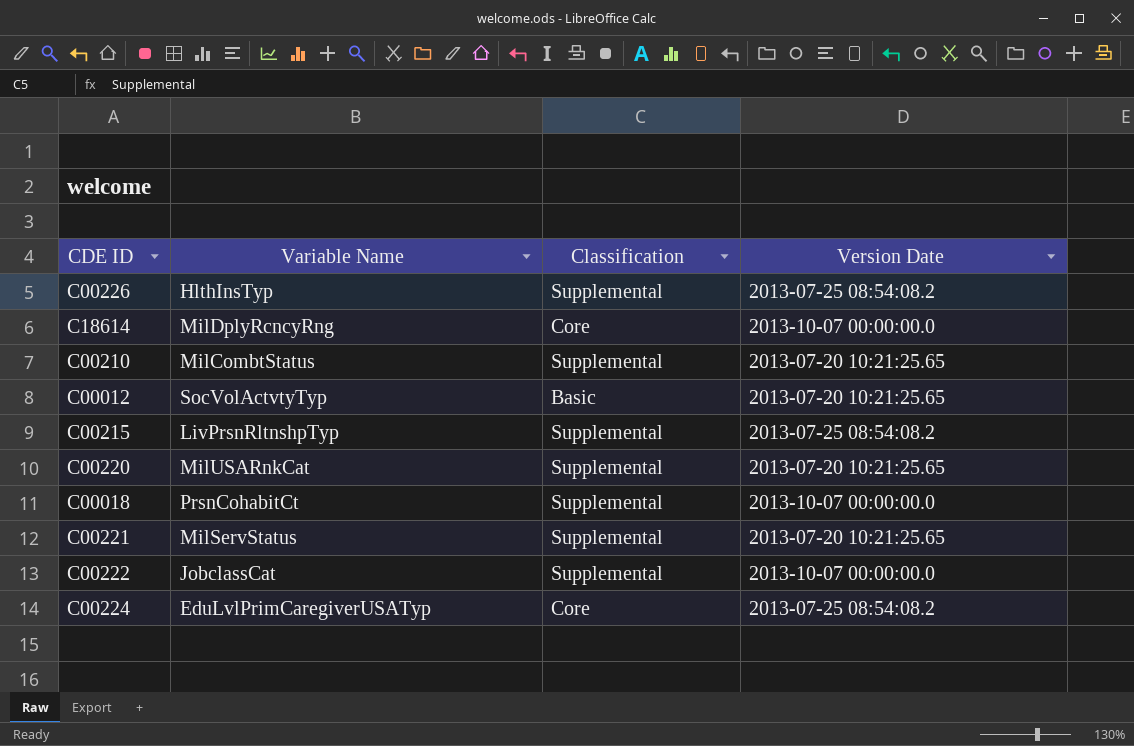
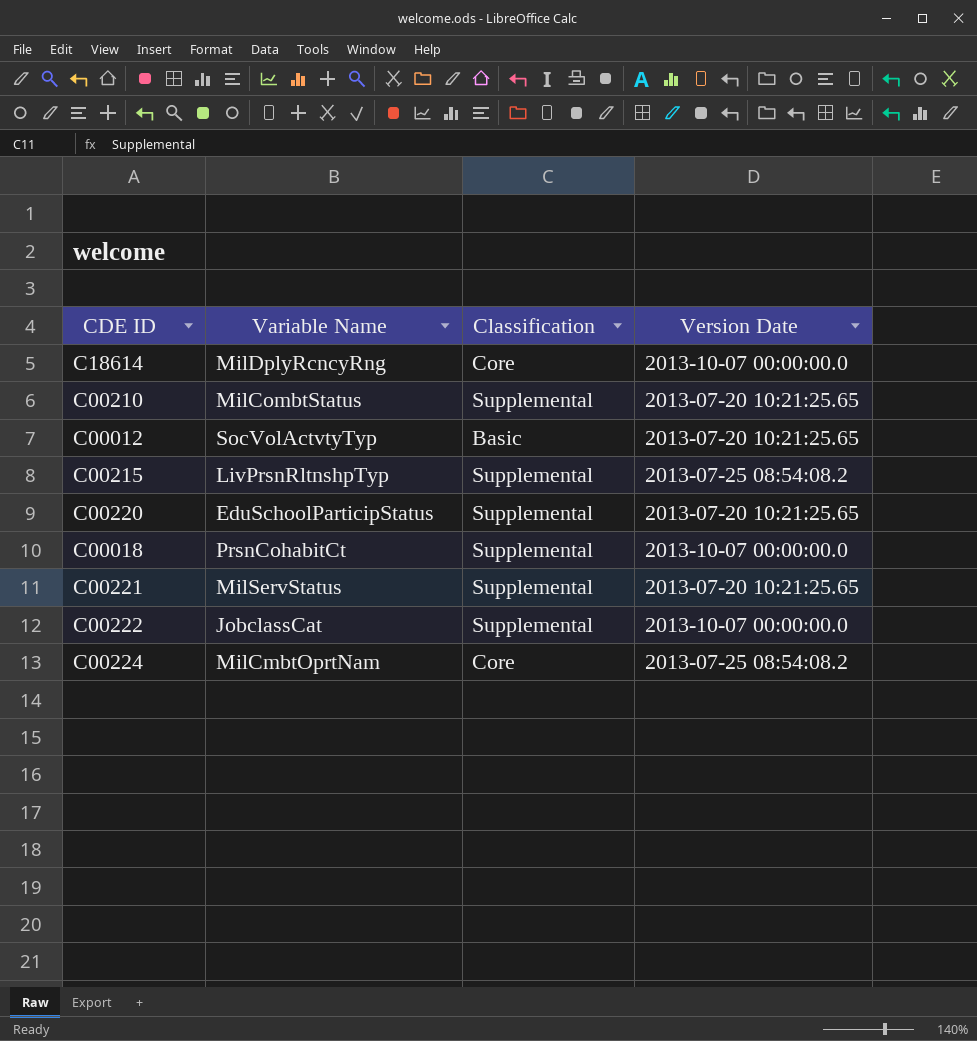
row C00226: HlthInsTyp | Supplemental | 2013-07-25 08:54:08.2 -> none
C00220 | Variable Name: MilUSARnkCat -> EduSchoolParticipStatus
C00224 | Variable Name: EduLvlPrimCaregiverUSATyp -> MilCmbtOprtNam

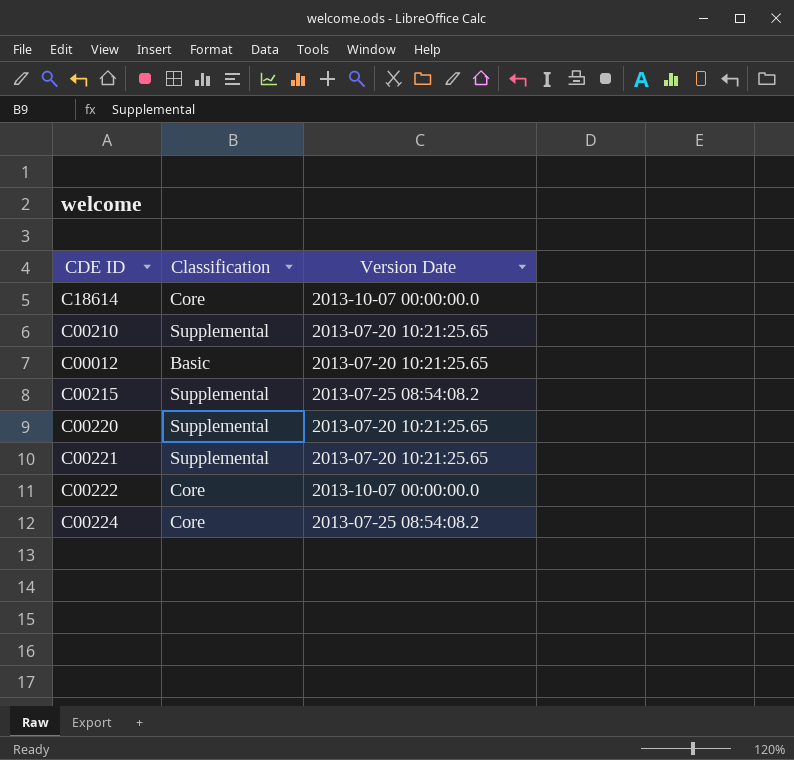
column Variable Name | position: 2 -> none
row C00018: PrsnCohabitCt | Supplemental | 2013-10-07 00:00:00.0 -> none
C00222 | Classification: Supplemental -> Core

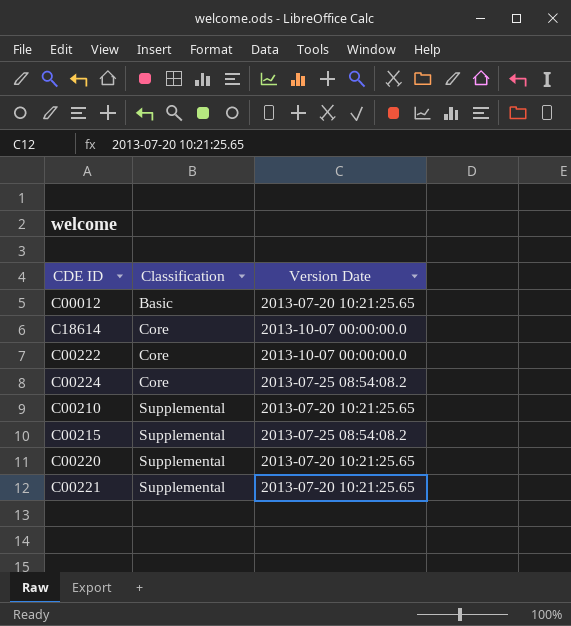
row order: none -> Classification ascending

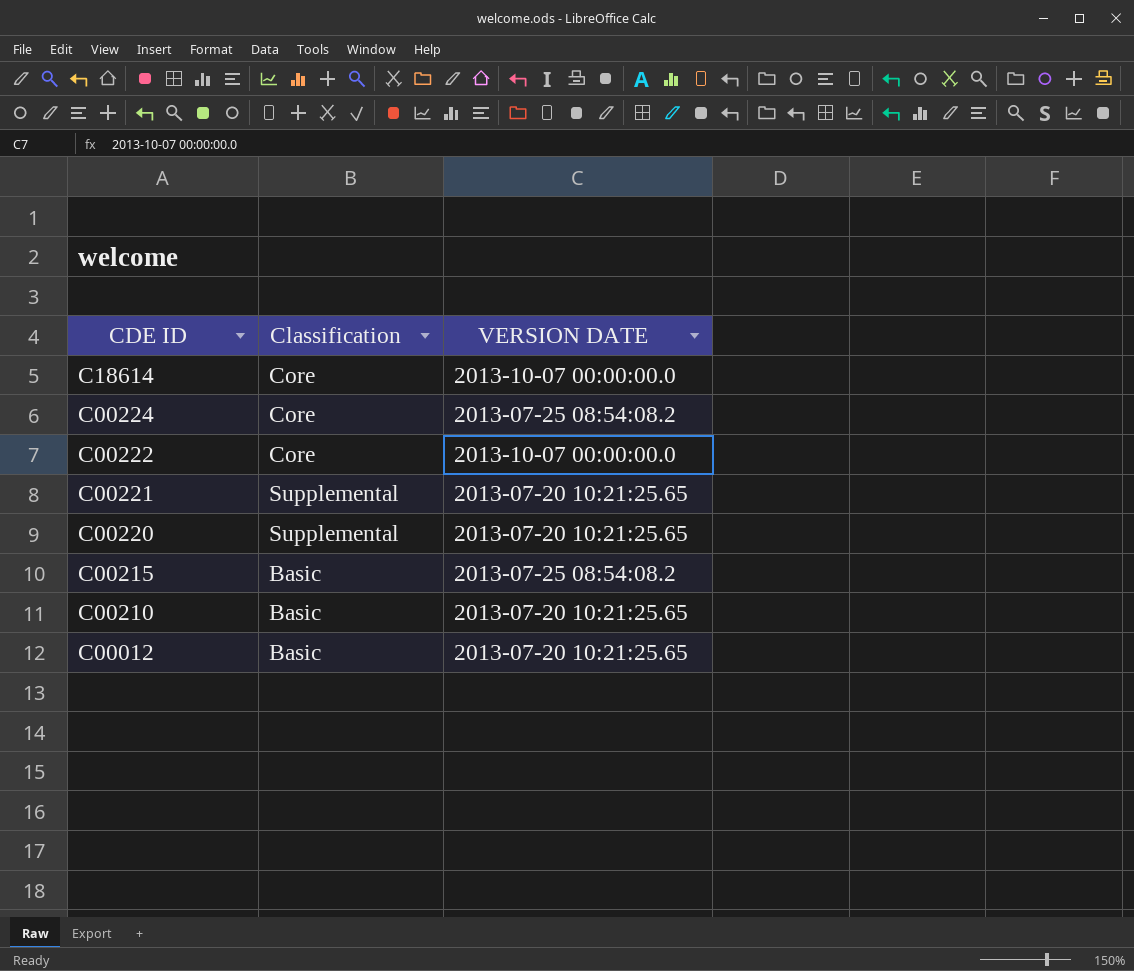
row order: Classification ascending -> CDE ID descending
column name: Version Date -> VERSION DATE
C00215 | Classification: Supplemental -> Basic
C00210 | Classification: Supplemental -> Basic

